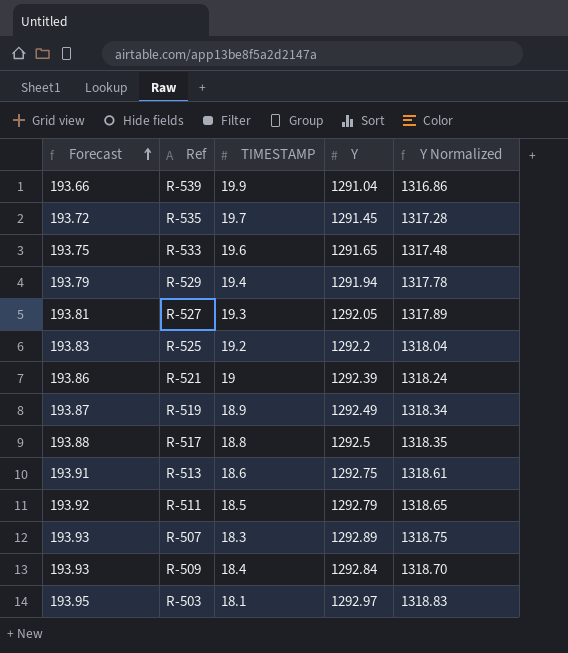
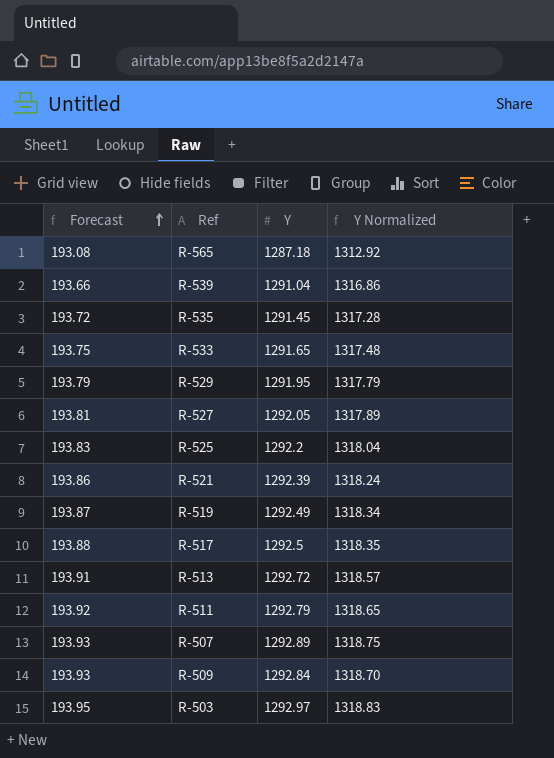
column TIMESTAMP | position: 3 -> none
row R-565: none -> 193.08 | 1287.18 | 1312.92
R-529 | Y: 1291.94 -> 1291.95
R-529 | Y Normalized: 1317.78 -> 1317.79
R-513 | Y: 1292.75 -> 1292.72
R-513 | Y Normalized: 1318.61 -> 1318.57

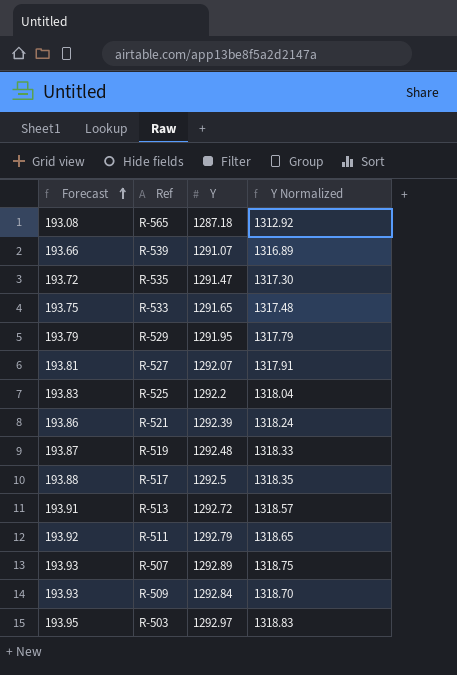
R-539 | Y: 1291.04 -> 1291.07
R-539 | Y Normalized: 1316.86 -> 1316.89
R-535 | Y: 1291.45 -> 1291.47
R-535 | Y Normalized: 1317.28 -> 1317.30
R-527 | Y: 1292.05 -> 1292.07
R-527 | Y Normalized: 1317.89 -> 1317.91
R-519 | Y: 1292.49 -> 1292.48
R-519 | Y Normalized: 1318.34 -> 1318.33

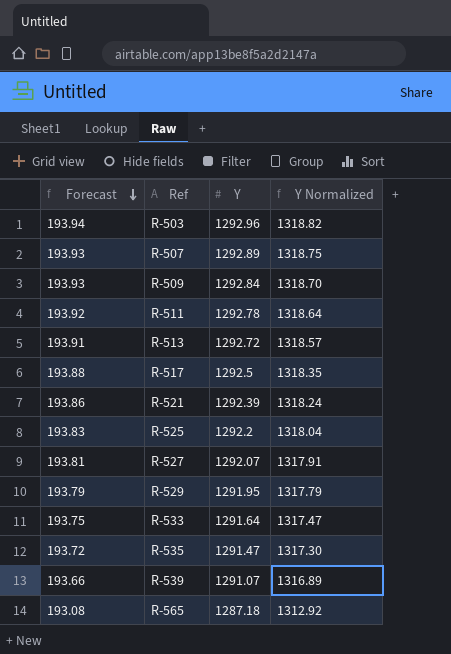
row order: Forecast ascending -> Forecast descending
row R-519: 193.87 | 1292.48 | 1318.33 -> none
R-503 | Forecast: 193.95 -> 193.94
R-503 | Y: 1292.97 -> 1292.96
R-503 | Y Normalized: 1318.83 -> 1318.82
R-511 | Y: 1292.79 -> 1292.78
R-511 | Y Normalized: 1318.65 -> 1318.64
R-533 | Y: 1291.65 -> 1291.64
R-533 | Y Normalized: 1317.48 -> 1317.47

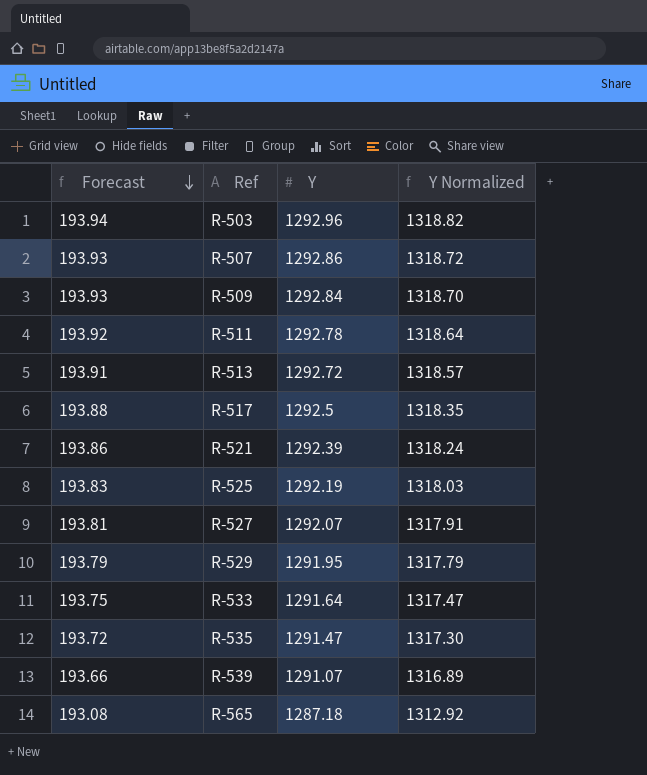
R-507 | Y: 1292.89 -> 1292.86
R-507 | Y Normalized: 1318.75 -> 1318.72
R-525 | Y: 1292.2 -> 1292.19
R-525 | Y Normalized: 1318.04 -> 1318.03

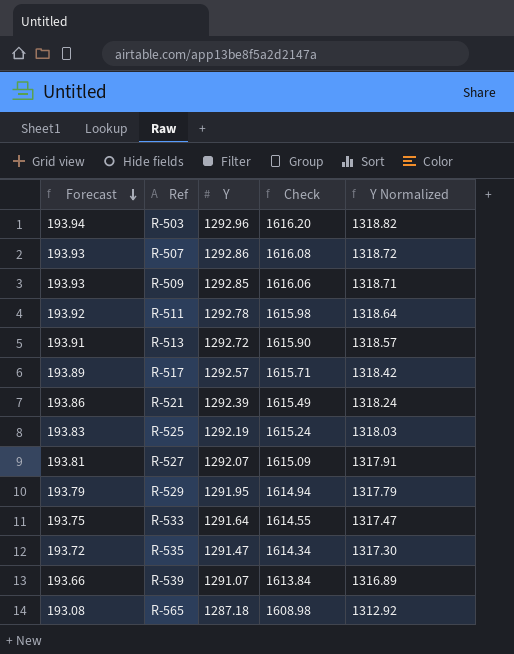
column Check | formula: none -> [Y] * 1.25
R-509 | Y: 1292.84 -> 1292.85
R-509 | Y Normalized: 1318.70 -> 1318.71
R-517 | Forecast: 193.88 -> 193.89
R-517 | Y: 1292.5 -> 1292.57
R-517 | Y Normalized: 1318.35 -> 1318.42

